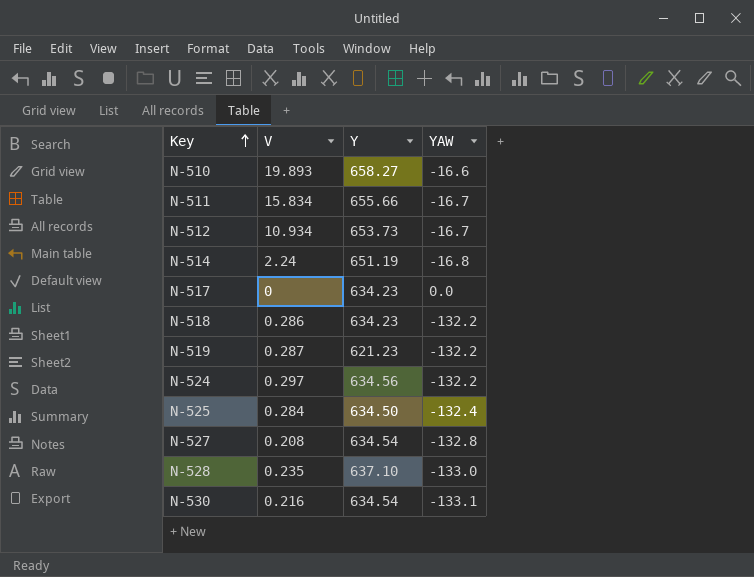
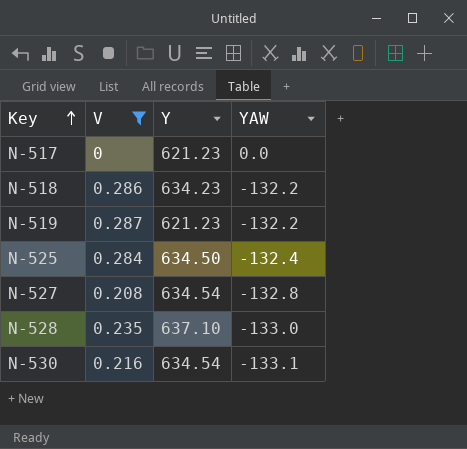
filter: none -> V <= 0.287
N-517 | Y: 634.23 -> 621.23

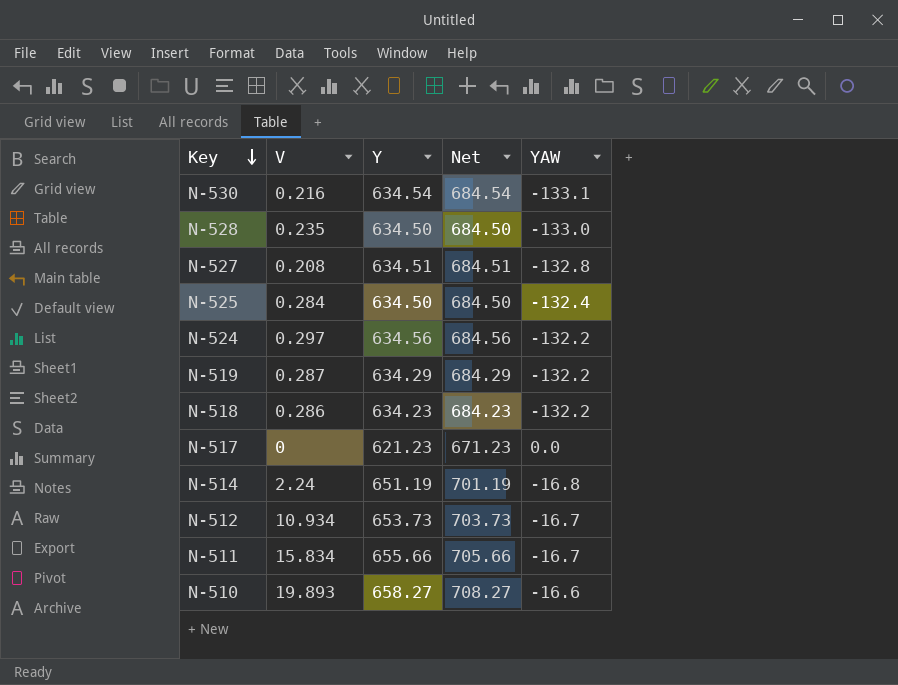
filter: V <= 0.287 -> none
row order: Key ascending -> Key descending
column Net | formula: none -> [Y] + 50
N-528 | Y: 637.10 -> 634.50
N-527 | Y: 634.54 -> 634.51
N-519 | Y: 621.23 -> 634.29

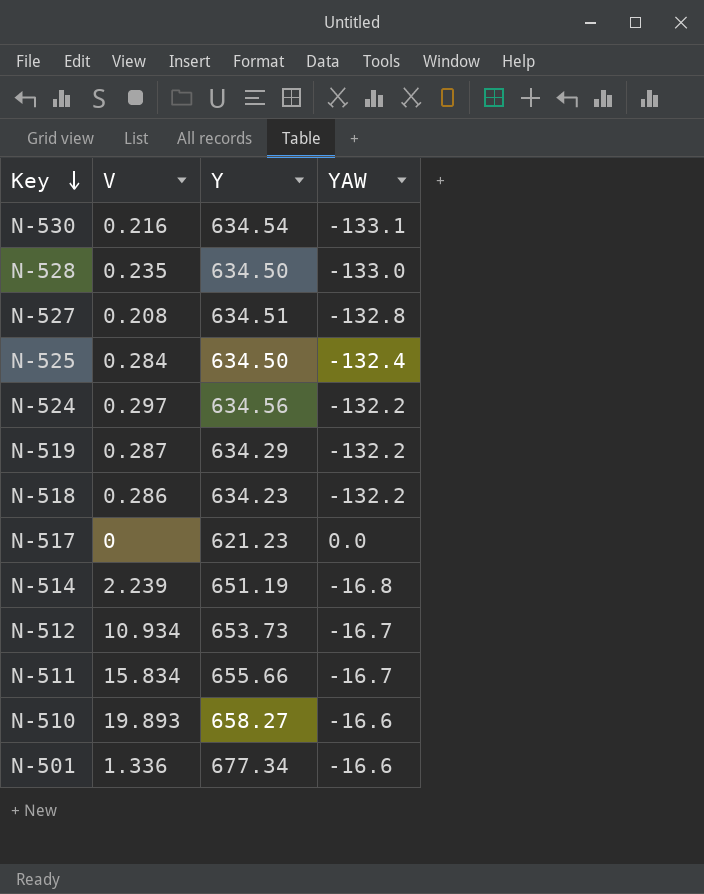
column Net | formula: [Y] + 50 -> none
N-514 | V: 2.24 -> 2.239
row N-501: none -> 1.336 | 677.34 | -16.6

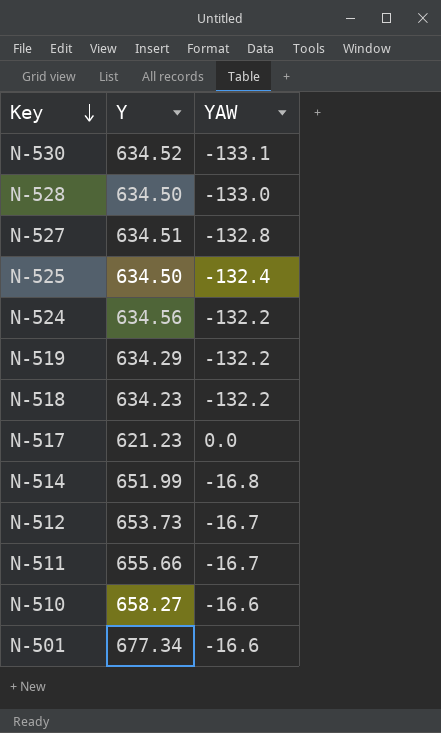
column V | position: 2 -> none
N-530 | Y: 634.54 -> 634.52
N-514 | Y: 651.19 -> 651.99

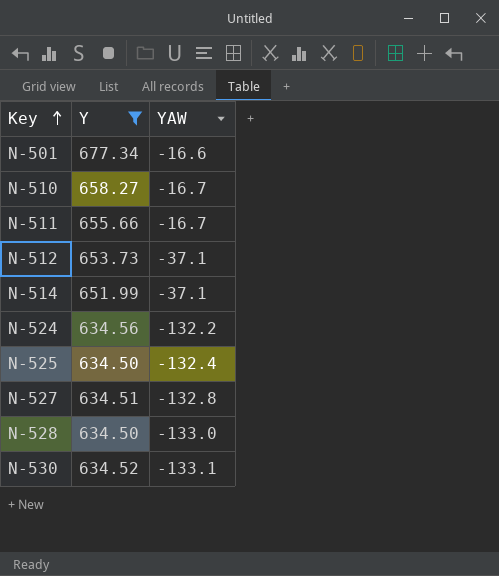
filter: none -> Y >= 634.50
row order: Key descending -> Key ascending
N-510 | YAW: -16.6 -> -16.7
N-512 | YAW: -16.7 -> -37.1
N-514 | YAW: -16.8 -> -37.1

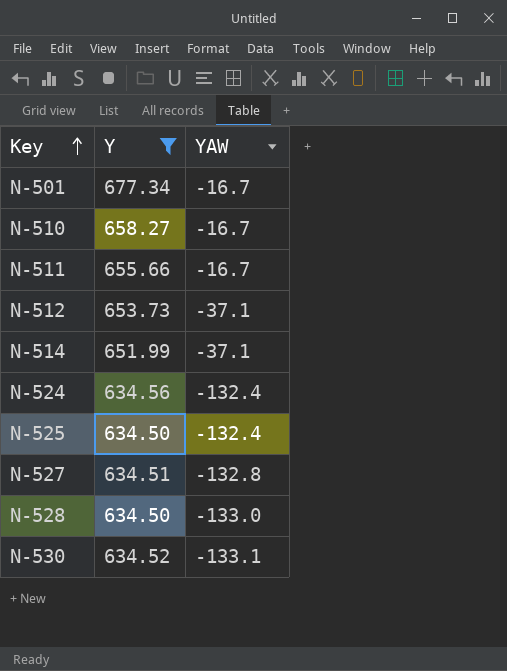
N-501 | YAW: -16.6 -> -16.7
N-524 | YAW: -132.2 -> -132.4

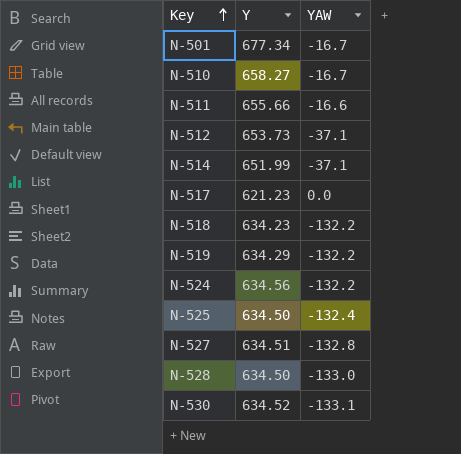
filter: Y >= 634.50 -> none
N-511 | YAW: -16.7 -> -16.6
N-524 | YAW: -132.4 -> -132.2

